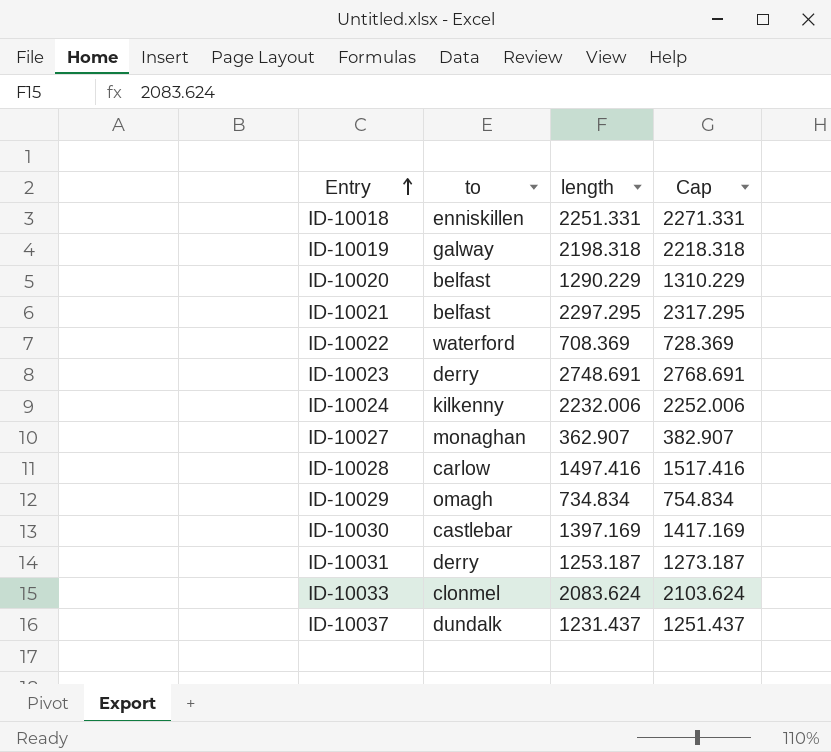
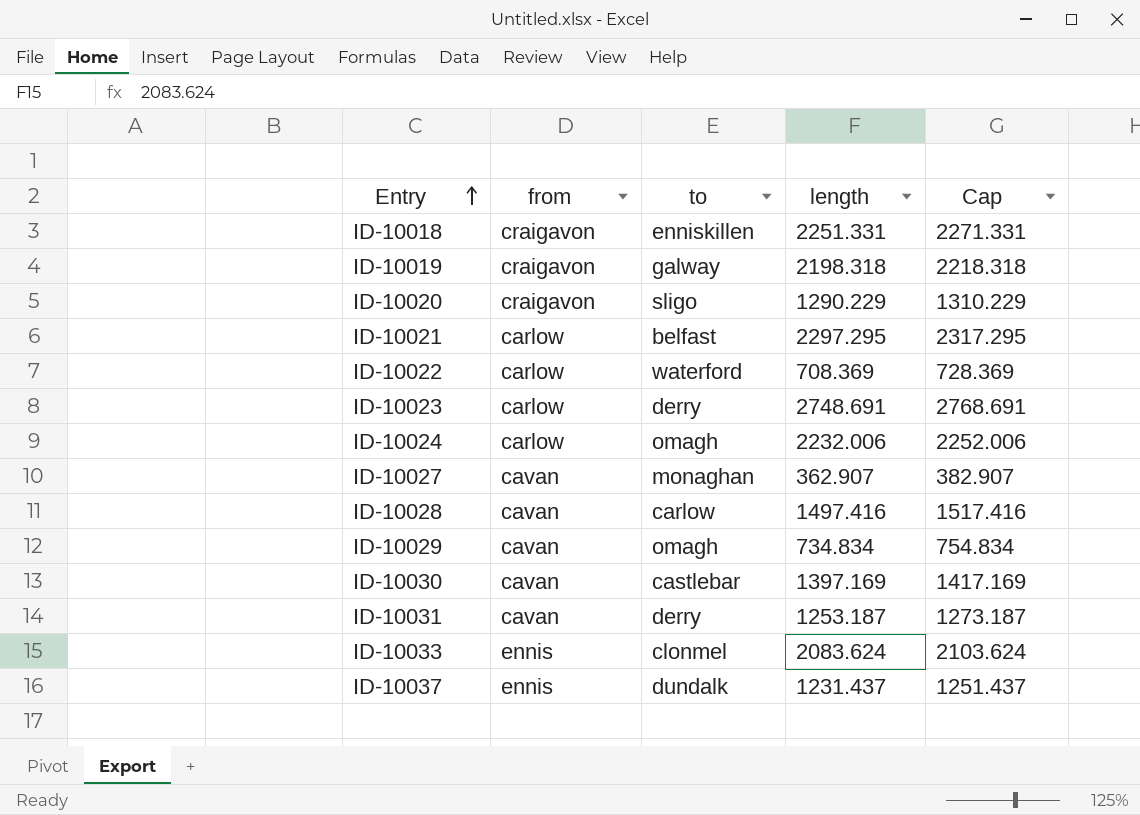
column from | position: none -> 2
ID-10020 | to: belfast -> sligo
ID-10024 | to: kilkenny -> omagh

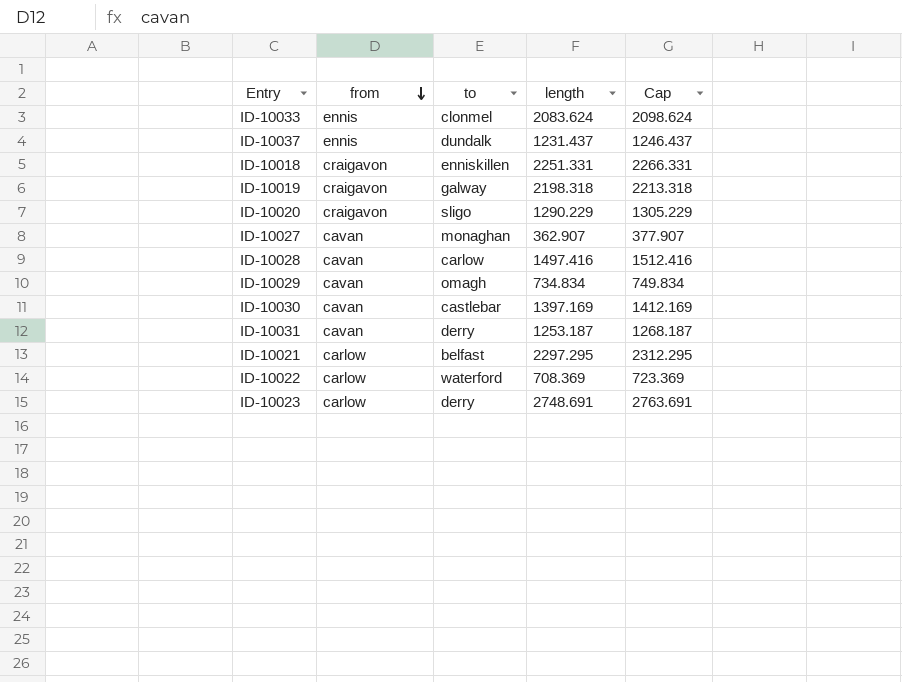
row order: Entry ascending -> from descending
column Cap | formula: [length] + 20 -> [length] + 15
row ID-10024: carlow | omagh | 2232.006 | 2252.006 -> none

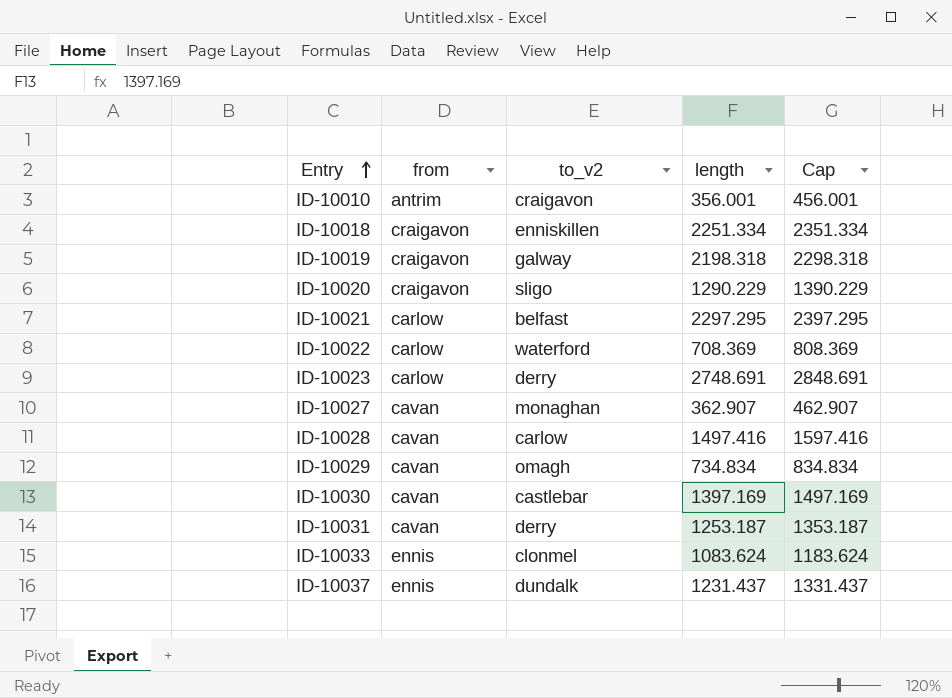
row order: from descending -> Entry ascending
column name: to -> to_v2
column Cap | formula: [length] + 15 -> [length] + 100
row ID-10010: none -> antrim | craigavon | 356.001 | 456.001
ID-10018 | length: 2251.331 -> 2251.334
ID-10033 | length: 2083.624 -> 1083.624

